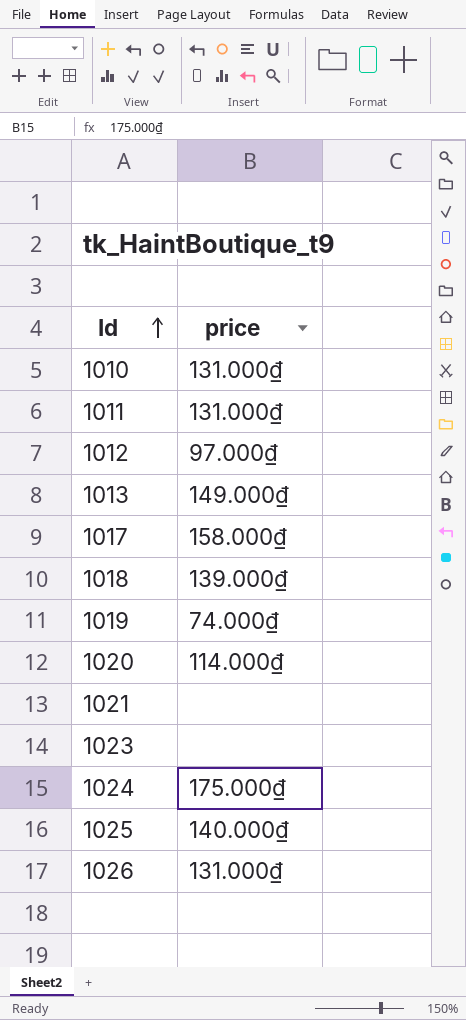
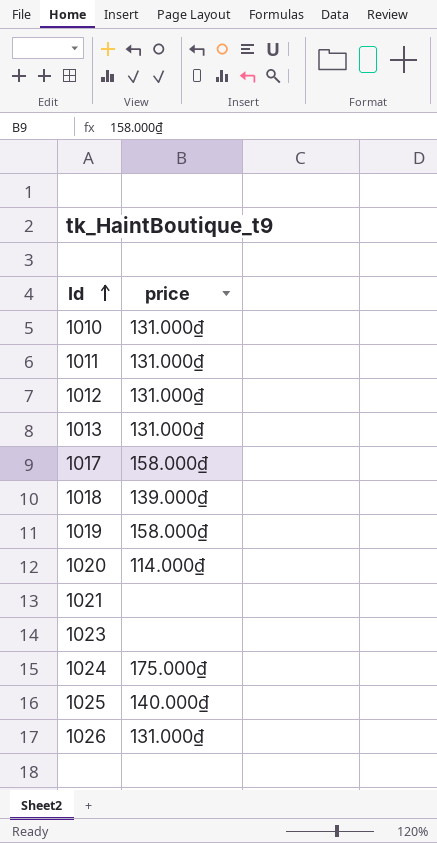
1012 | price: 97.000₫ -> 131.000₫
1013 | price: 149.000₫ -> 131.000₫
1019 | price: 74.000₫ -> 158.000₫

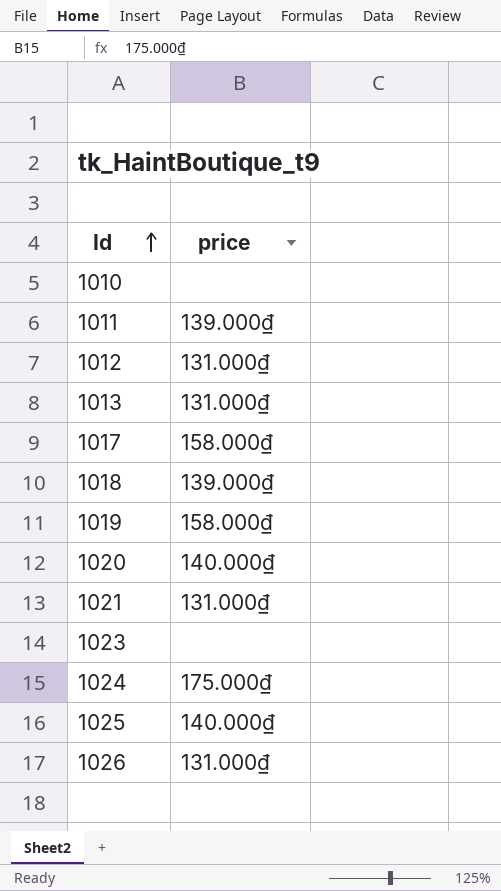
1010 | price: 131.000₫ -> none
1011 | price: 131.000₫ -> 139.000₫
1020 | price: 114.000₫ -> 140.000₫
1021 | price: none -> 131.000₫

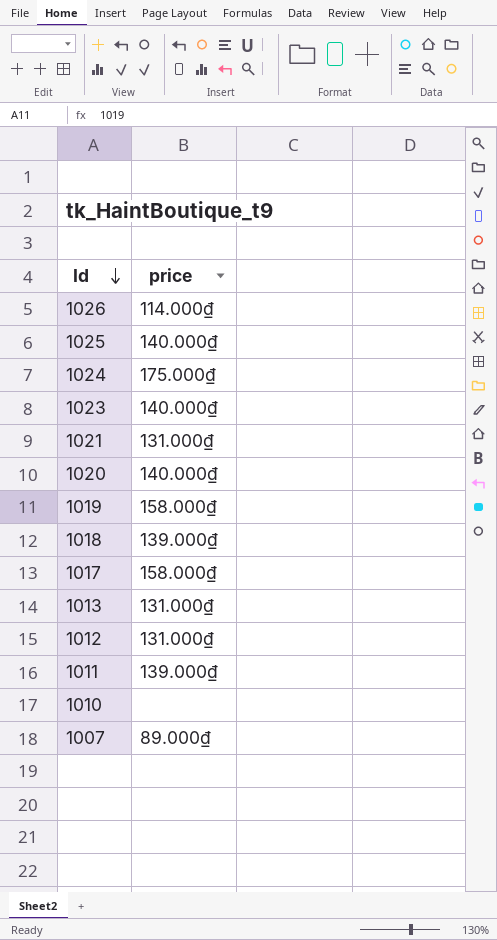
row order: Id ascending -> Id descending
1026 | price: 131.000₫ -> 114.000₫
1023 | price: none -> 140.000₫
row 1007: none -> 89.000₫

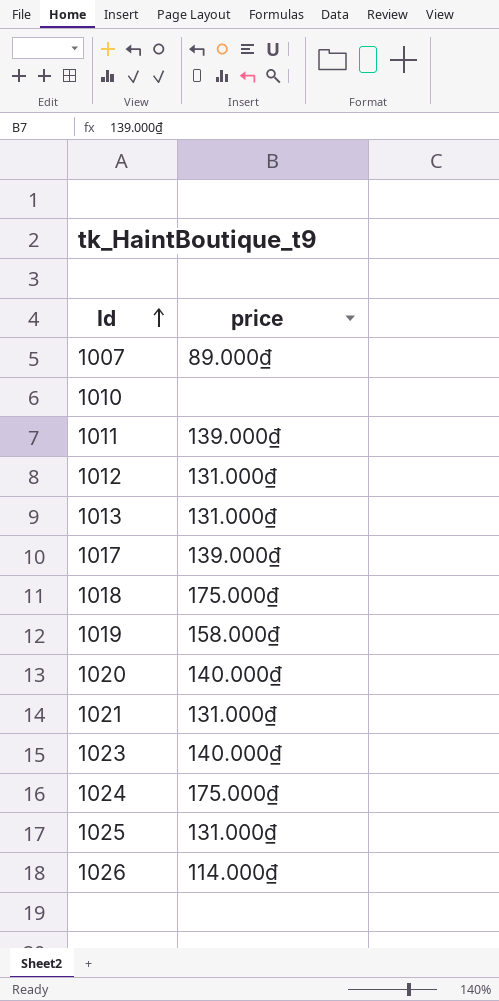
row order: Id descending -> Id ascending
1017 | price: 158.000₫ -> 139.000₫
1018 | price: 139.000₫ -> 175.000₫
1025 | price: 140.000₫ -> 131.000₫

